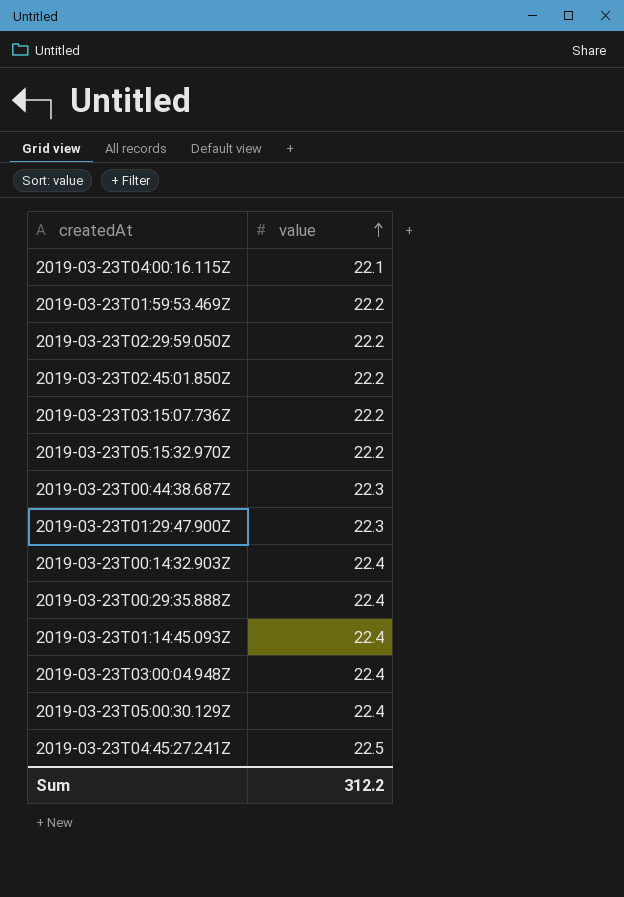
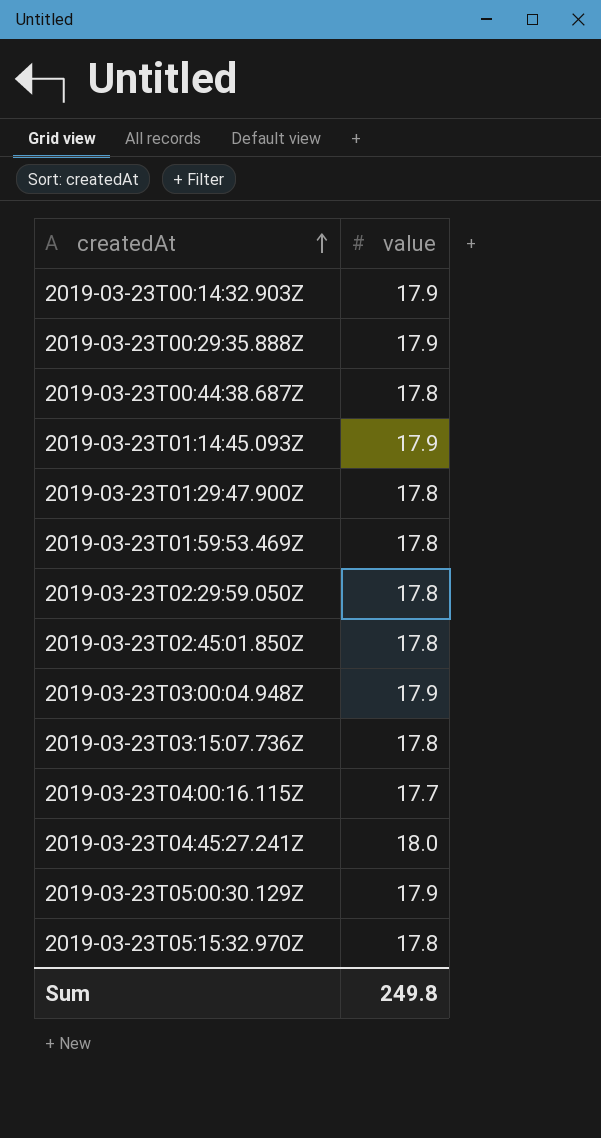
row order: value ascending -> createdAt ascending
2019-03-23T00:14:32.903Z | value: 22.4 -> 17.9
2019-03-23T00:29:35.888Z | value: 22.4 -> 17.9
2019-03-23T00:44:38.687Z | value: 22.3 -> 17.8
2019-03-23T01:14:45.093Z | value: 22.4 -> 17.9
2019-03-23T01:29:47.900Z | value: 22.3 -> 17.8
2019-03-23T01:59:53.469Z | value: 22.2 -> 17.8
2019-03-23T02:29:59.050Z | value: 22.2 -> 17.8
2019-03-23T02:45:01.850Z | value: 22.2 -> 17.8
2019-03-23T03:00:04.948Z | value: 22.4 -> 17.9
2019-03-23T03:15:07.736Z | value: 22.2 -> 17.8
2019-03-23T04:00:16.115Z | value: 22.1 -> 17.7
2019-03-23T04:45:27.241Z | value: 22.5 -> 18.0
2019-03-23T05:00:30.129Z | value: 22.4 -> 17.9
2019-03-23T05:15:32.970Z | value: 22.2 -> 17.8
Sum | value: 312.2 -> 249.8

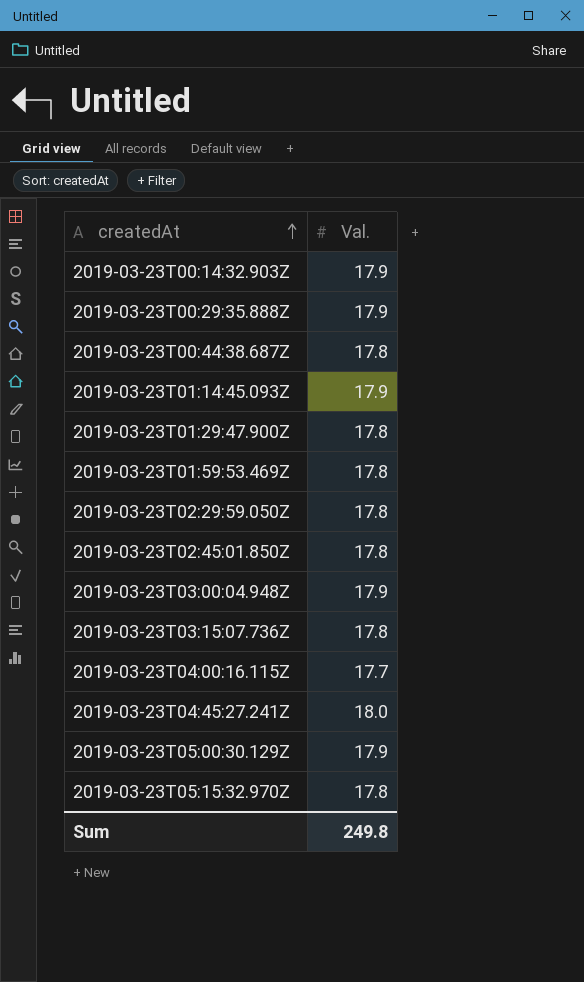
column name: value -> Val.

